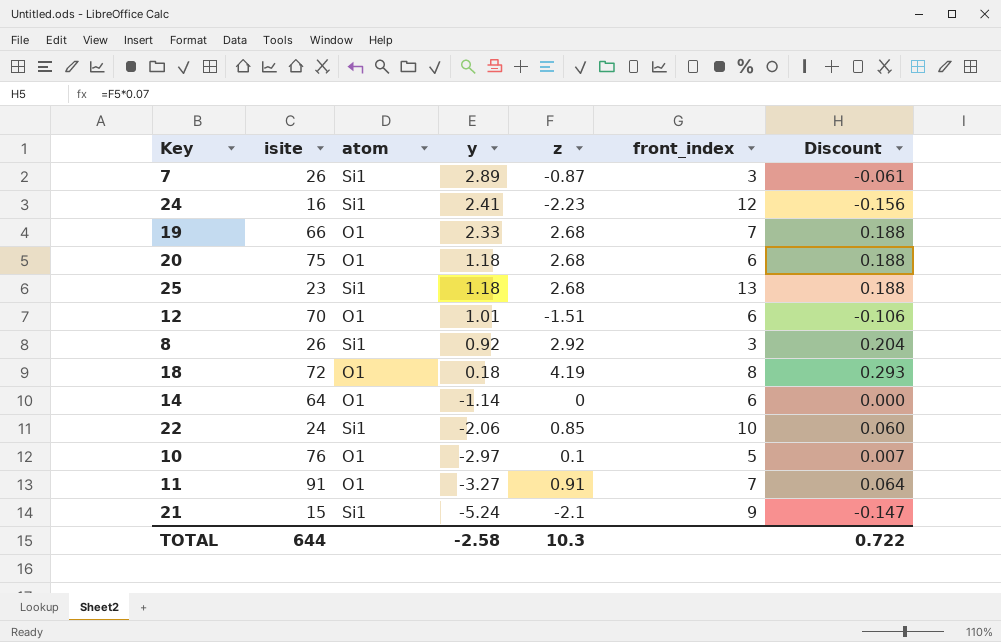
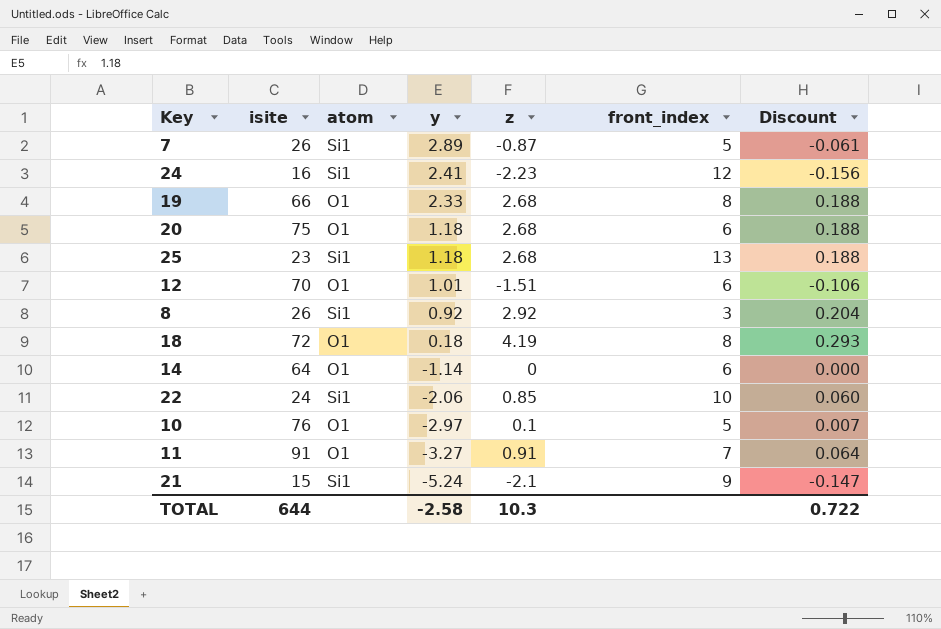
7 | front_index: 3 -> 5
19 | front_index: 7 -> 8

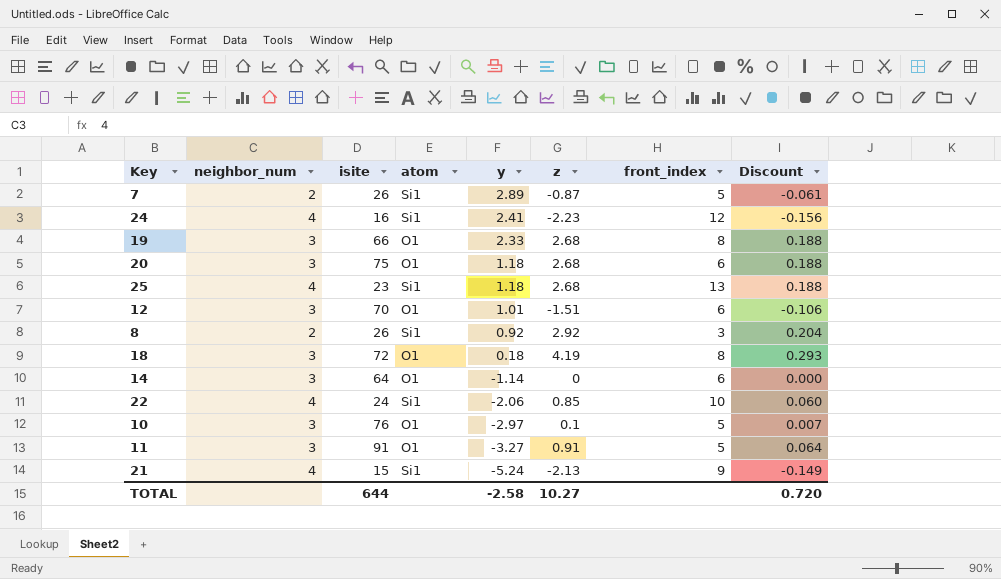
column neighbor_num | position: none -> 2
11 | front_index: 7 -> 5
21 | z: -2.1 -> -2.13
21 | Discount: -0.147 -> -0.149
TOTAL | z: 10.3 -> 10.27
TOTAL | Discount: 0.722 -> 0.720

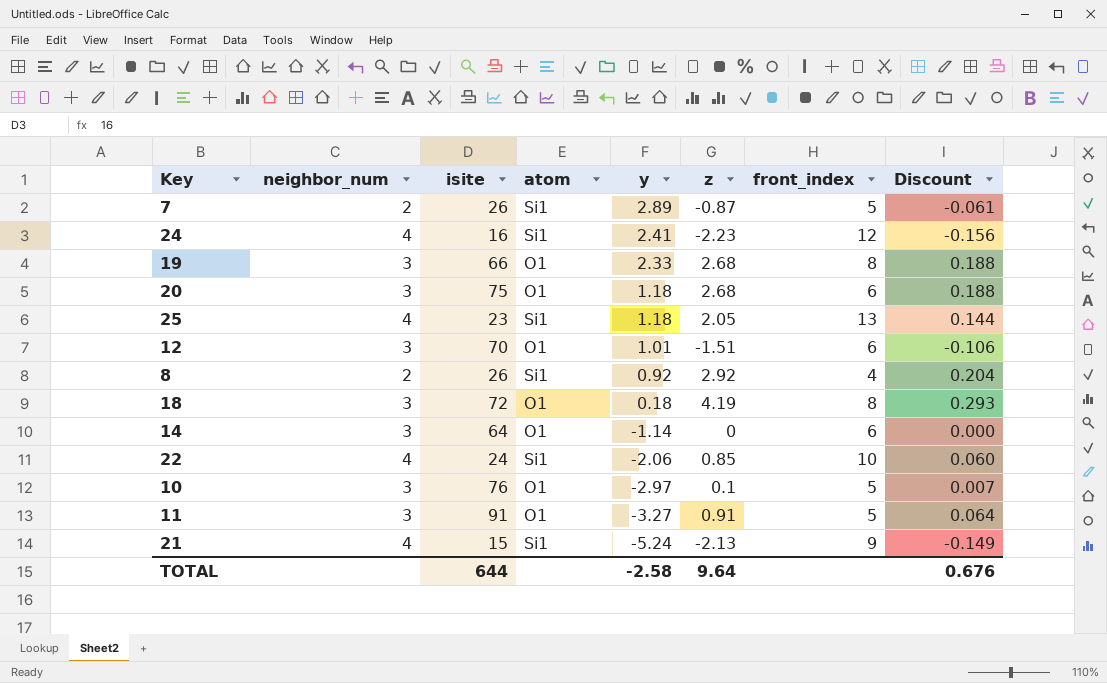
25 | z: 2.68 -> 2.05
25 | Discount: 0.188 -> 0.144
8 | front_index: 3 -> 4
TOTAL | z: 10.27 -> 9.64
TOTAL | Discount: 0.720 -> 0.676

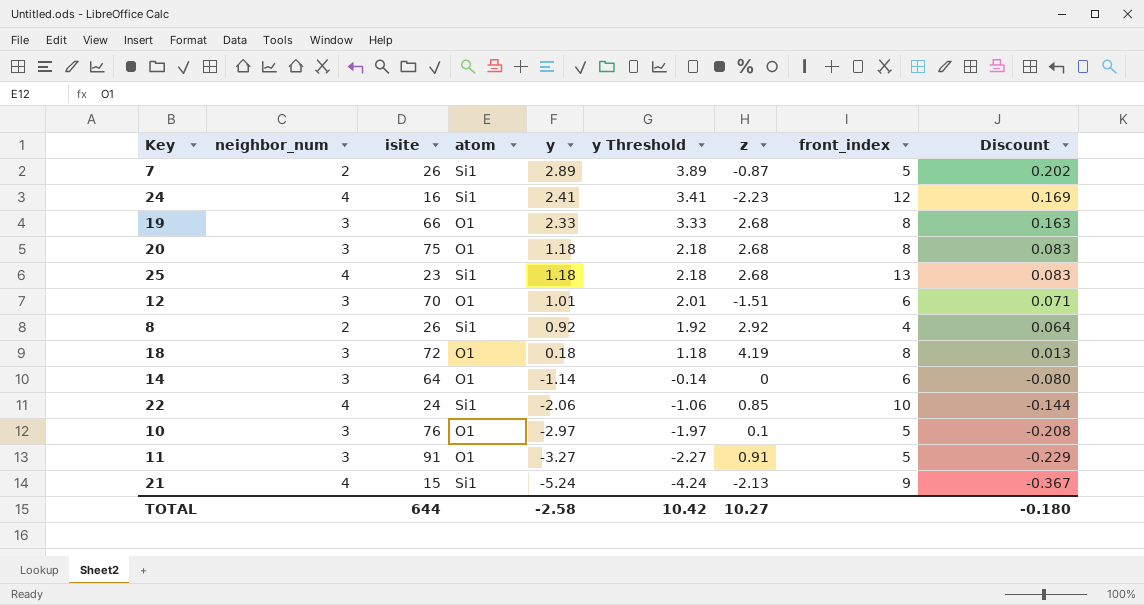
column y Threshold | formula: none -> [y] + 1
column Discount | formula: [z] * 0.07 -> [y] * 0.07
20 | front_index: 6 -> 8
25 | z: 2.05 -> 2.68
TOTAL | z: 9.64 -> 10.27
TOTAL | Discount: 0.676 -> -0.180

